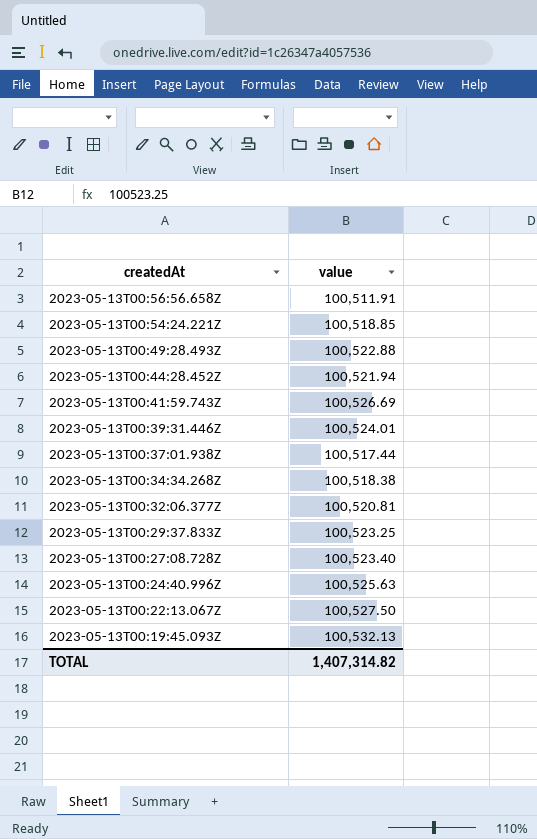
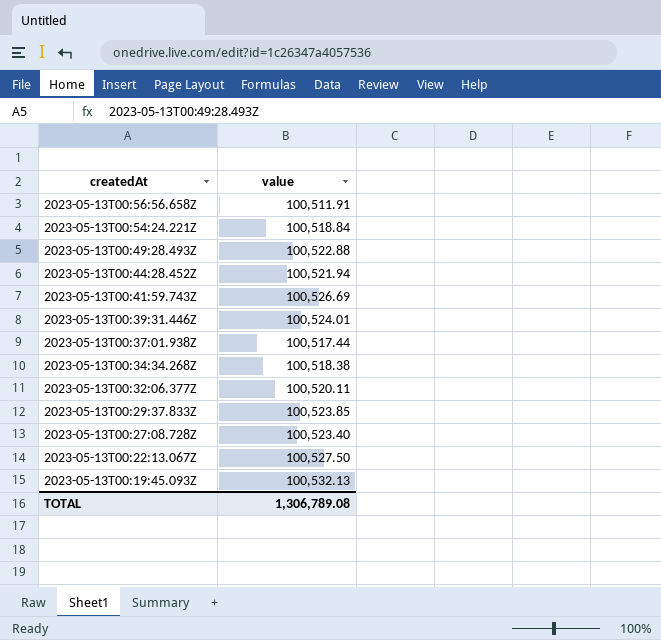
row 2023-05-13T00:24:40.996Z: 100,525.63 -> none
2023-05-13T00:54:24.221Z | value: 100,518.85 -> 100,518.84
2023-05-13T00:32:06.377Z | value: 100,520.81 -> 100,520.11
2023-05-13T00:29:37.833Z | value: 100,523.25 -> 100,523.85
TOTAL | value: 1,407,314.82 -> 1,306,789.08

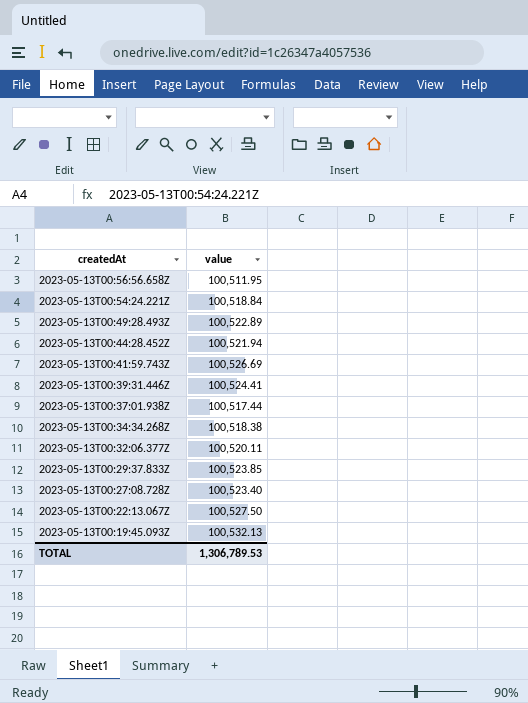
2023-05-13T00:56:56.658Z | value: 100,511.91 -> 100,511.95
2023-05-13T00:49:28.493Z | value: 100,522.88 -> 100,522.89
2023-05-13T00:39:31.446Z | value: 100,524.01 -> 100,524.41
TOTAL | value: 1,306,789.08 -> 1,306,789.53

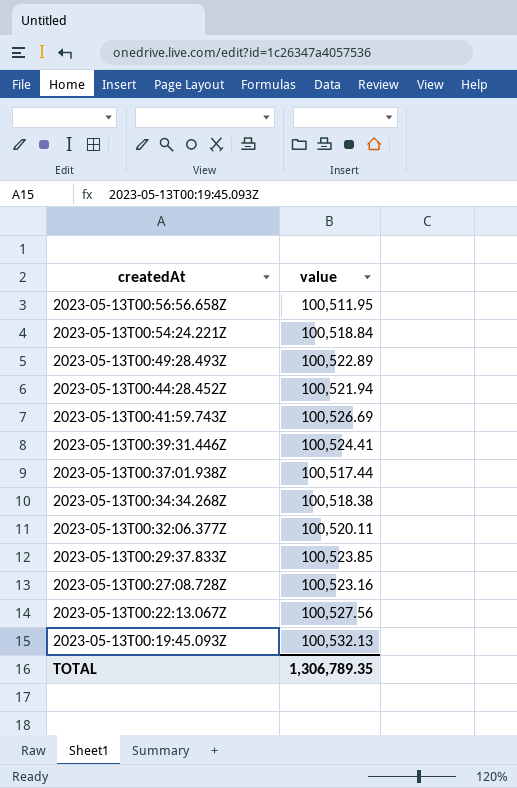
2023-05-13T00:27:08.728Z | value: 100,523.40 -> 100,523.16
2023-05-13T00:22:13.067Z | value: 100,527.50 -> 100,527.56
TOTAL | value: 1,306,789.53 -> 1,306,789.35

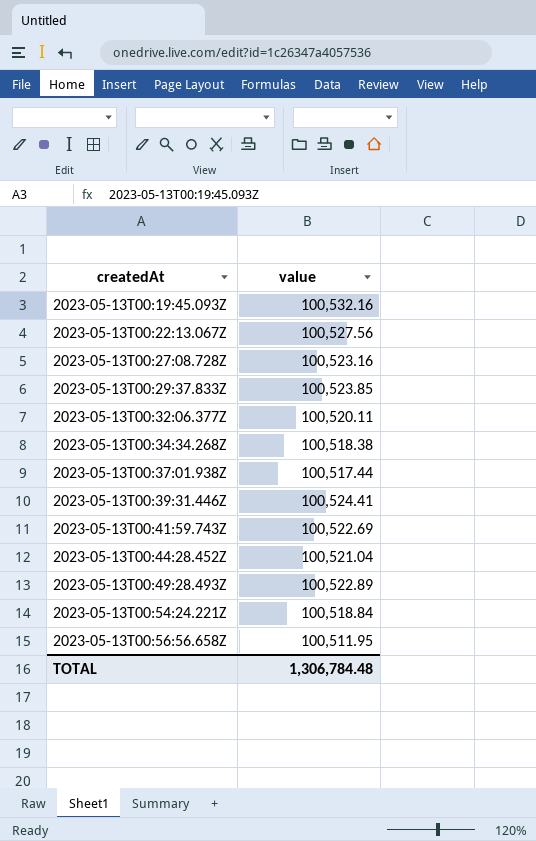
row order: createdAt descending -> createdAt ascending
2023-05-13T00:19:45.093Z | value: 100,532.13 -> 100,532.16
2023-05-13T00:41:59.743Z | value: 100,526.69 -> 100,522.69
2023-05-13T00:44:28.452Z | value: 100,521.94 -> 100,521.04
TOTAL | value: 1,306,789.35 -> 1,306,784.48

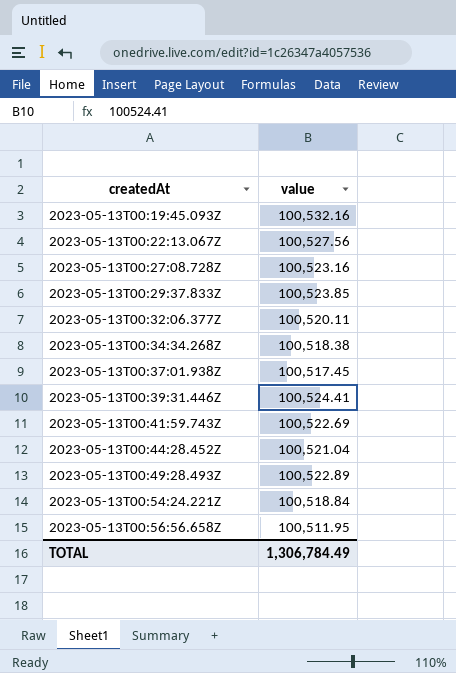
2023-05-13T00:37:01.938Z | value: 100,517.44 -> 100,517.45
TOTAL | value: 1,306,784.48 -> 1,306,784.49

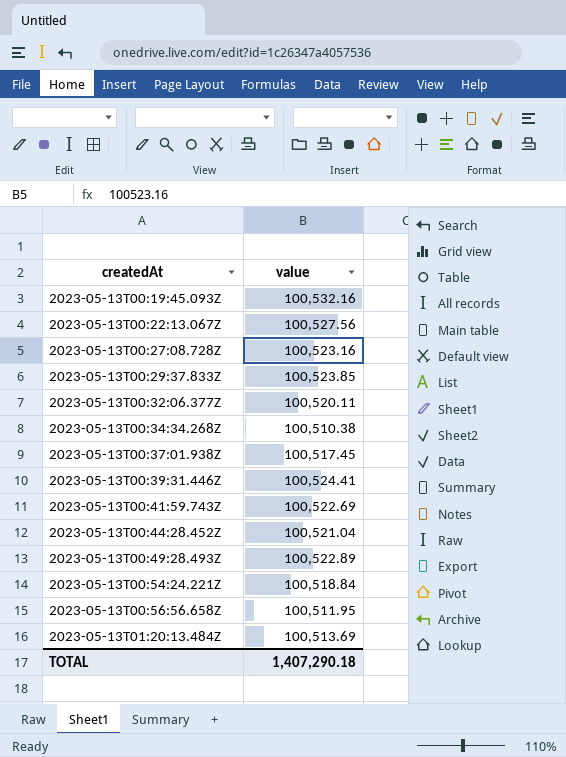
2023-05-13T00:34:34.268Z | value: 100,518.38 -> 100,510.38
row 2023-05-13T01:20:13.484Z: none -> 100,513.69
TOTAL | value: 1,306,784.49 -> 1,407,290.18

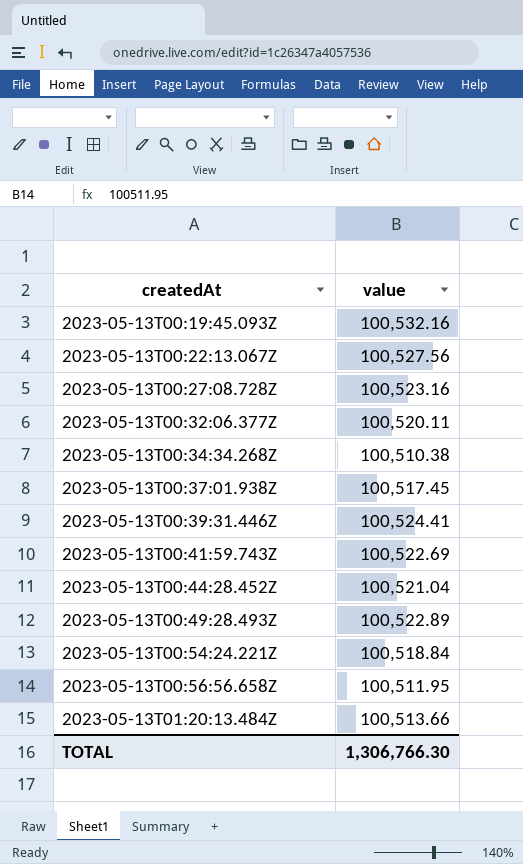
row 2023-05-13T00:29:37.833Z: 100,523.85 -> none
2023-05-13T01:20:13.484Z | value: 100,513.69 -> 100,513.66
TOTAL | value: 1,407,290.18 -> 1,306,766.30

